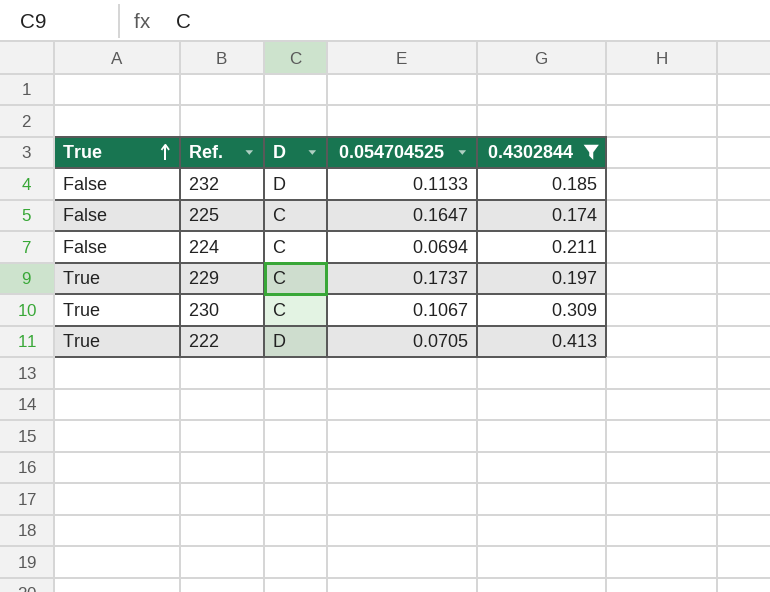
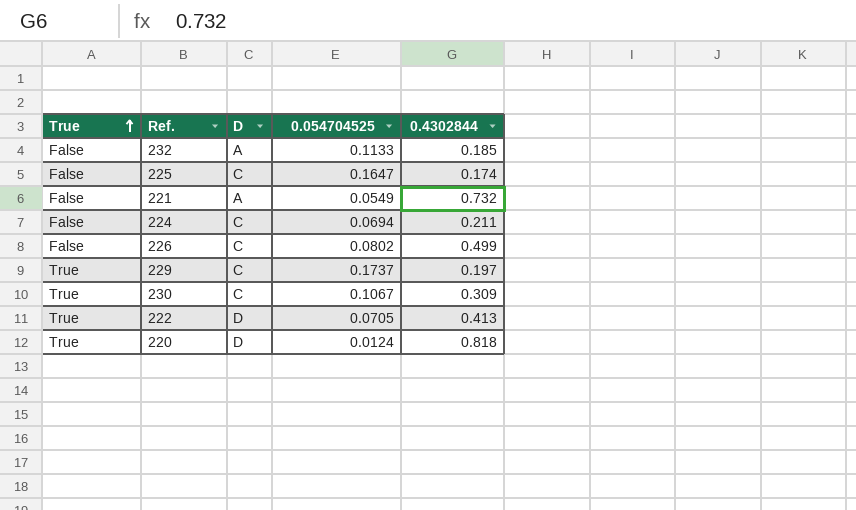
filter: 0.4302844 <= 0.413 -> none
232 | D: D -> A

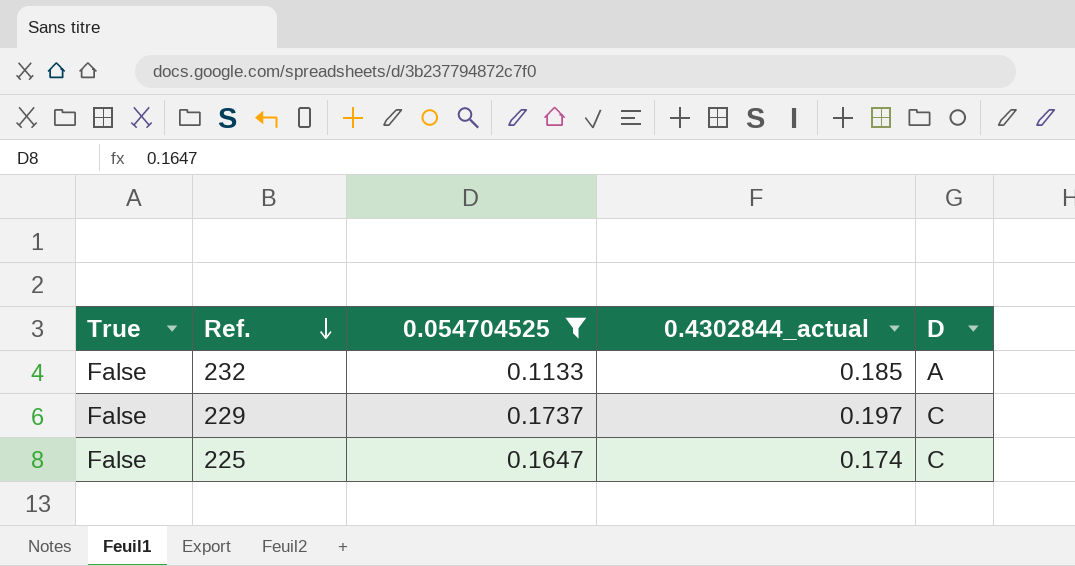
filter: none -> 0.054704525 >= 0.1133
row order: True ascending -> Ref. descending
column name: 0.4302844 -> 0.4302844_actual
column D | position: 3 -> 5
229 | True: True -> False

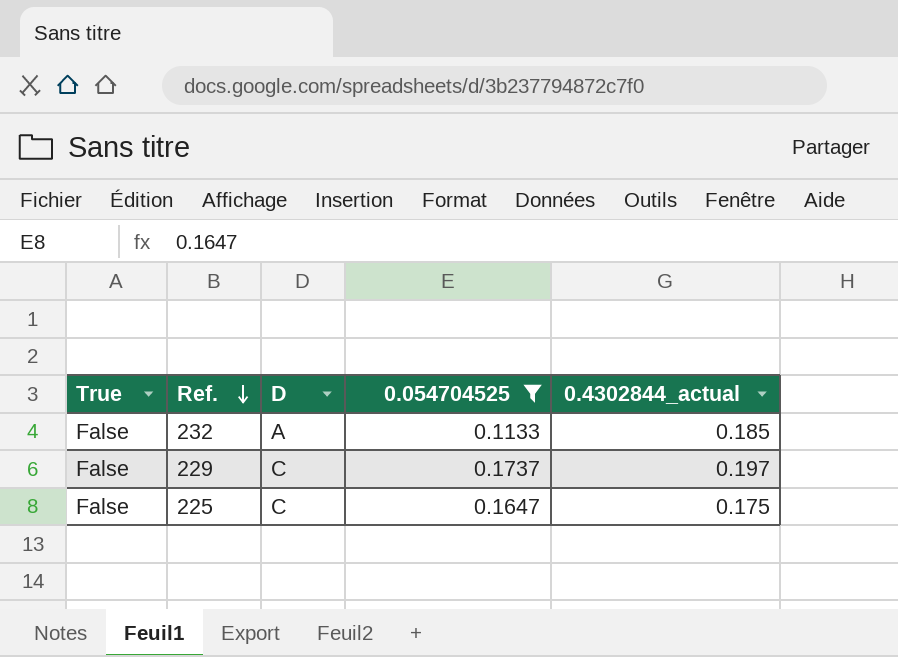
column D | position: 5 -> 3
225 | 0.4302844_actual: 0.174 -> 0.175

